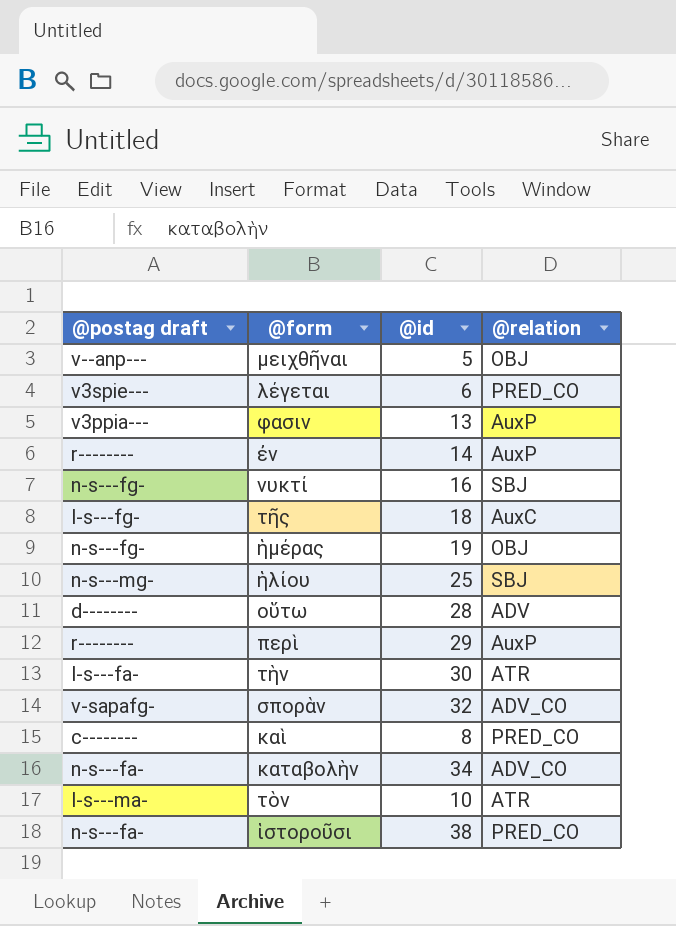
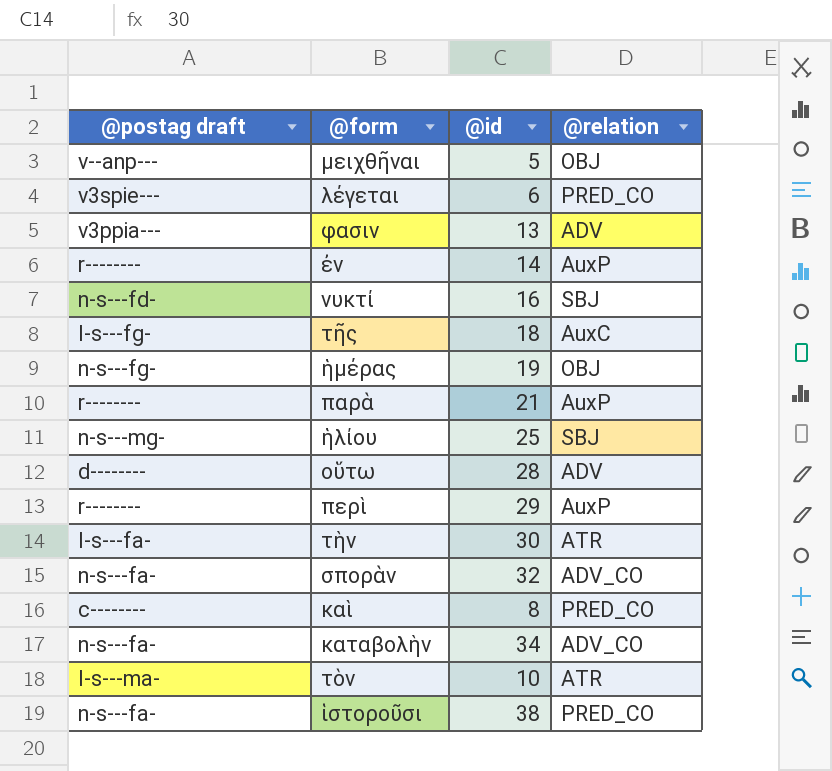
φασιν | @relation: AuxP -> ADV
νυκτί | @postag draft: n-s---fg- -> n-s---fd-
row παρὰ: none -> r-------- | 21 | AuxP
σπορὰν | @postag draft: v-sapafg- -> n-s---fa-

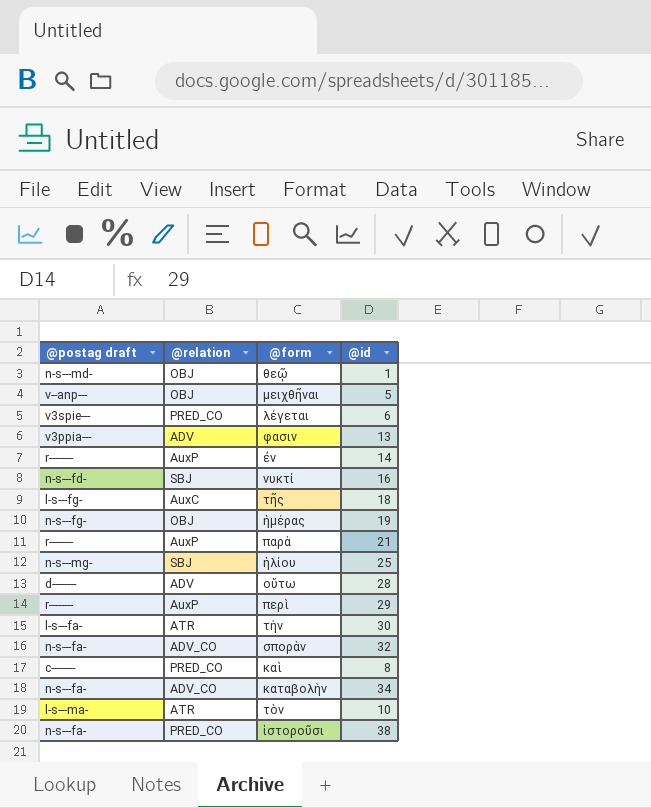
column @relation | position: 4 -> 2
row θεῷ: none -> n-s---md- | OBJ | 1

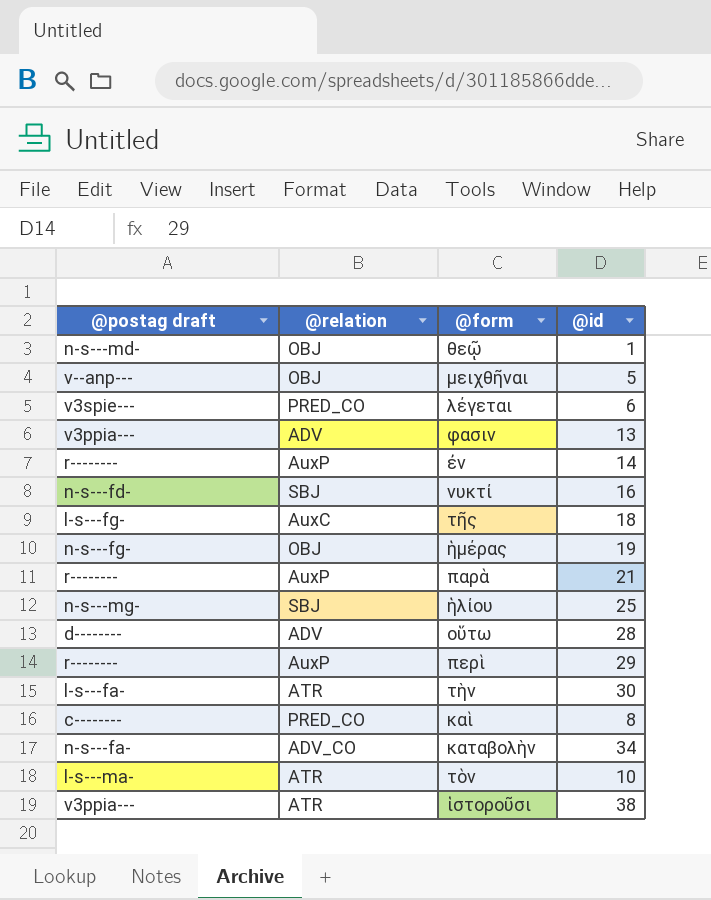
row σπορὰν: n-s---fa- | ADV_CO | 32 -> none
ἱστοροῦσι | @postag draft: n-s---fa- -> v3ppia---
ἱστοροῦσι | @relation: PRED_CO -> ATR

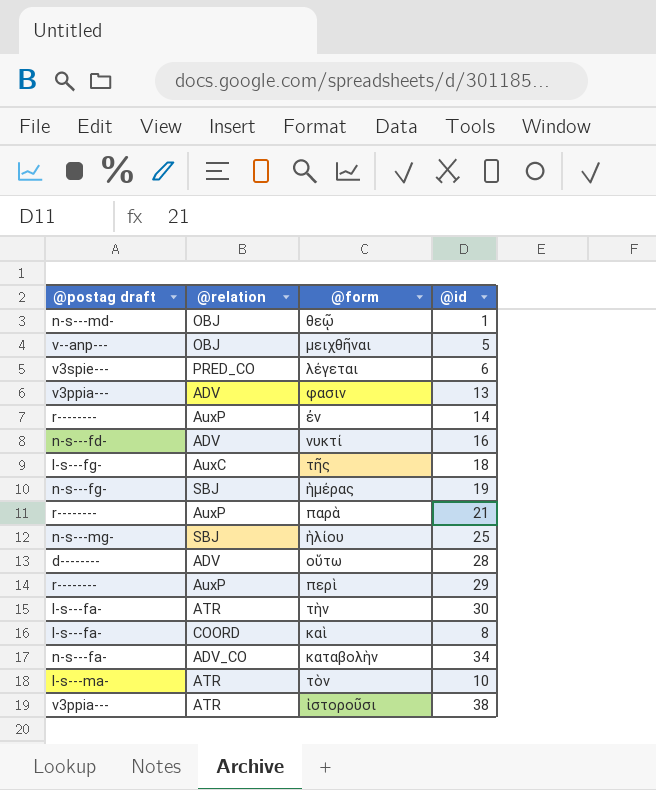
νυκτί | @relation: SBJ -> ADV
ἡμέρας | @relation: OBJ -> SBJ
καὶ | @postag draft: c-------- -> l-s---fa-
καὶ | @relation: PRED_CO -> COORD

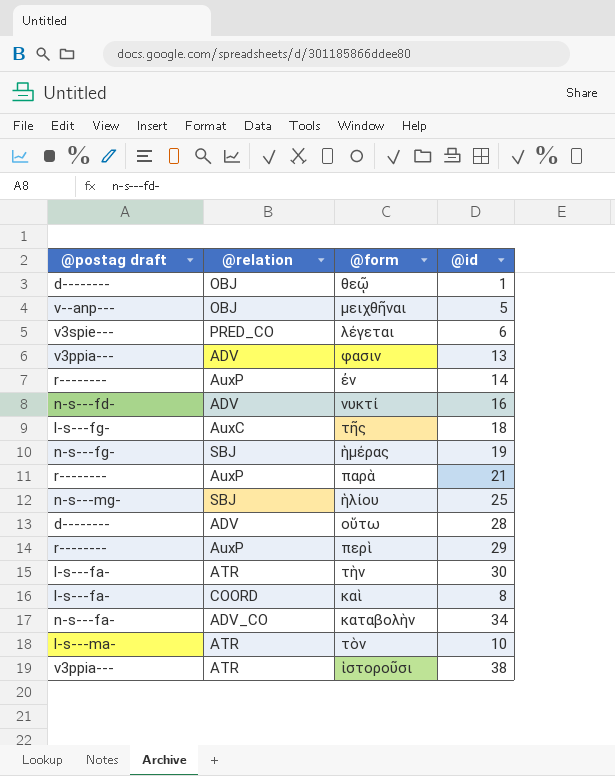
θεῷ | @postag draft: n-s---md- -> d--------

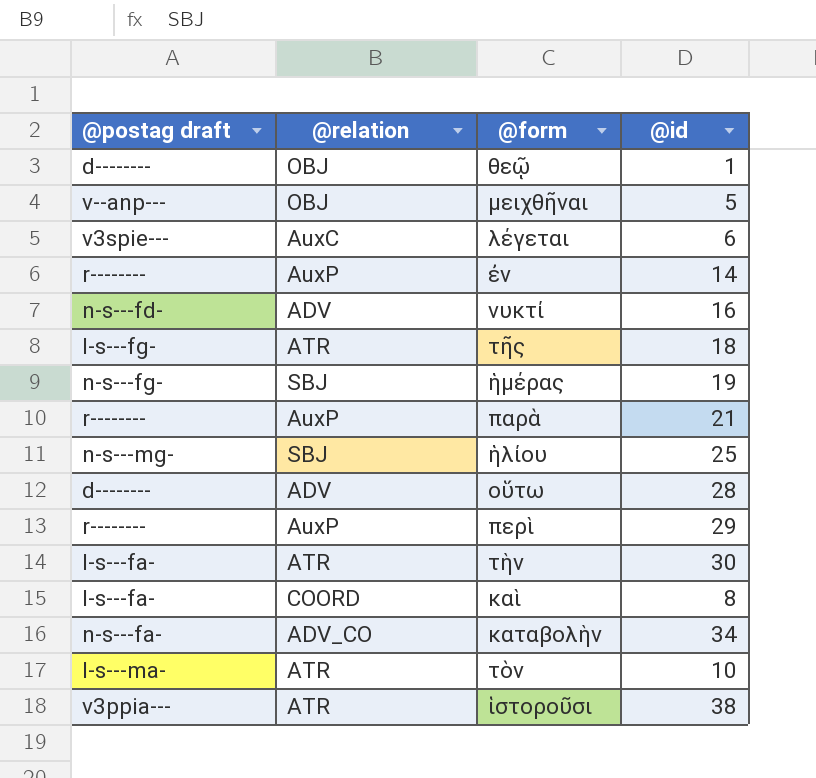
row φασιν: v3ppia--- | ADV | 13 -> none
λέγεται | @relation: PRED_CO -> AuxC
τῆς | @relation: AuxC -> ATR

